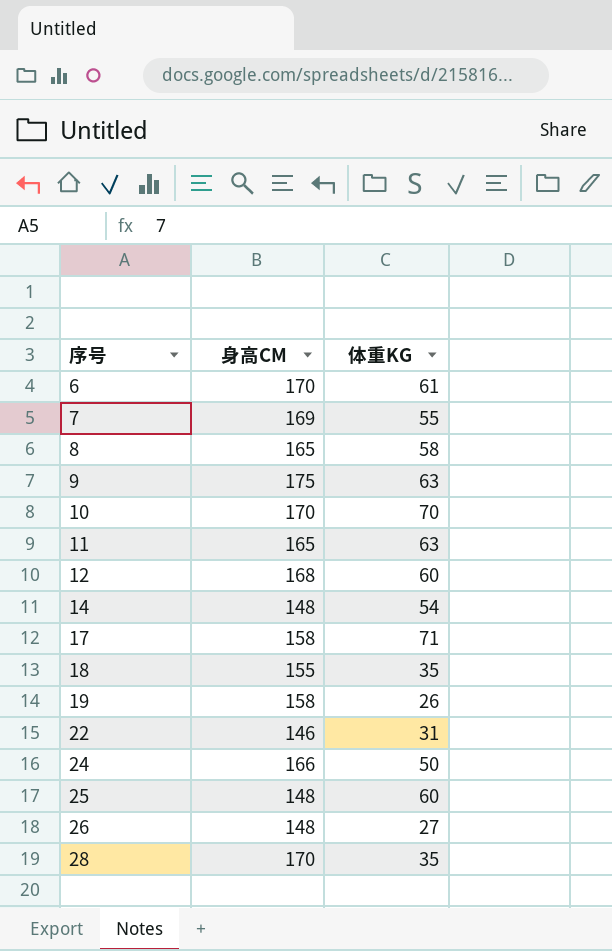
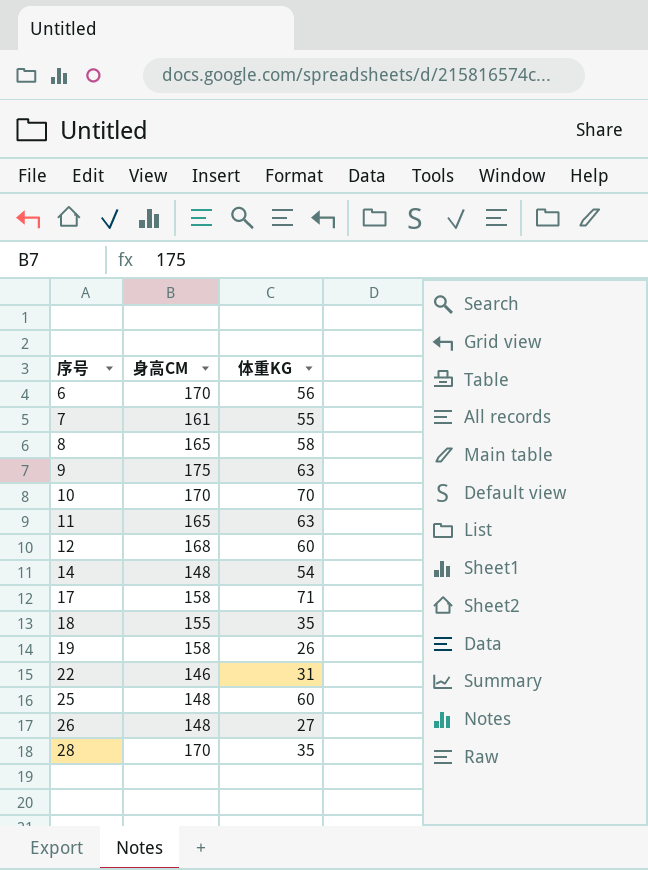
row 24: 166 | 50 -> none
6 | 体重KG: 61 -> 56
7 | 身高CM: 169 -> 161

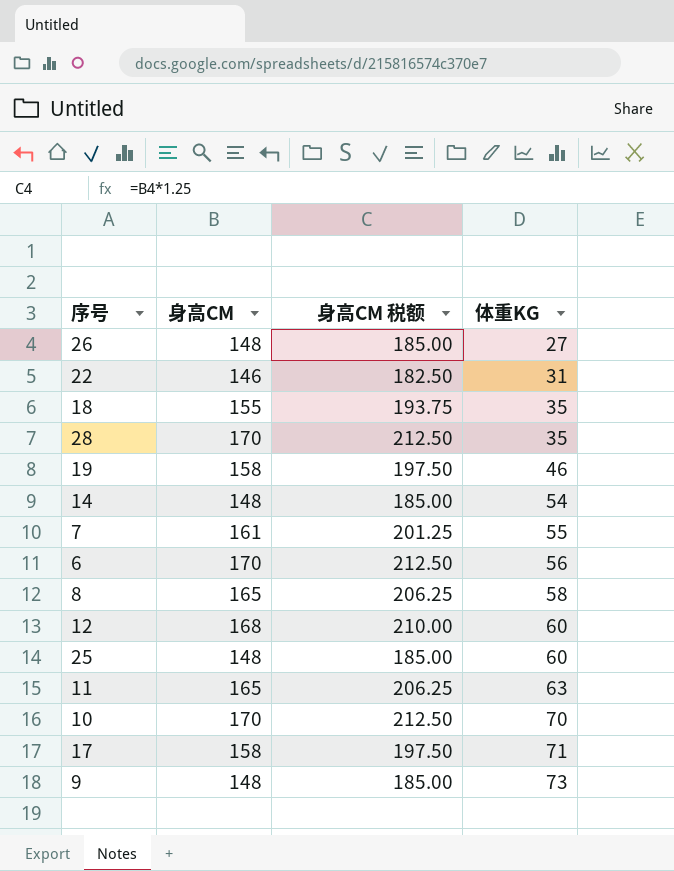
row order: 序号 ascending -> 体重KG ascending
column 身高CM 税额 | formula: none -> [身高CM] * 1.25
19 | 体重KG: 26 -> 46
9 | 身高CM: 175 -> 148
9 | 体重KG: 63 -> 73

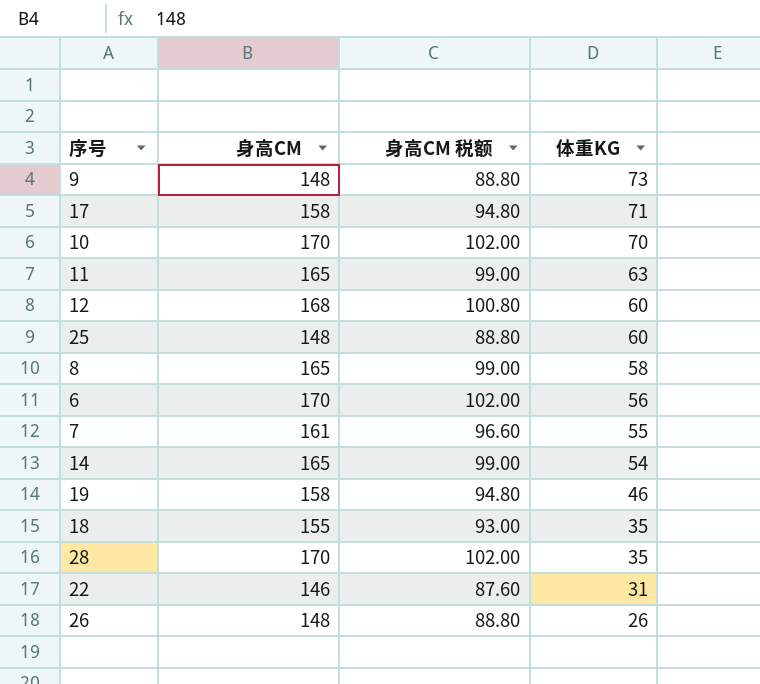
row order: 体重KG ascending -> 体重KG descending
column 身高CM 税额 | formula: [身高CM] * 1.25 -> [身高CM] * 0.6
14 | 身高CM: 148 -> 165
26 | 体重KG: 27 -> 26

